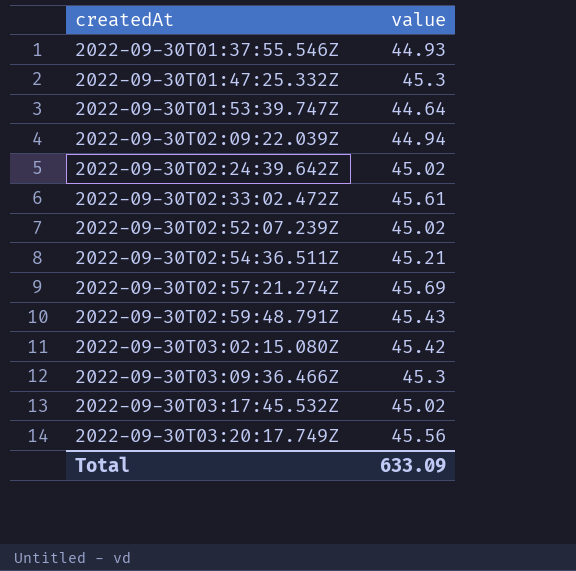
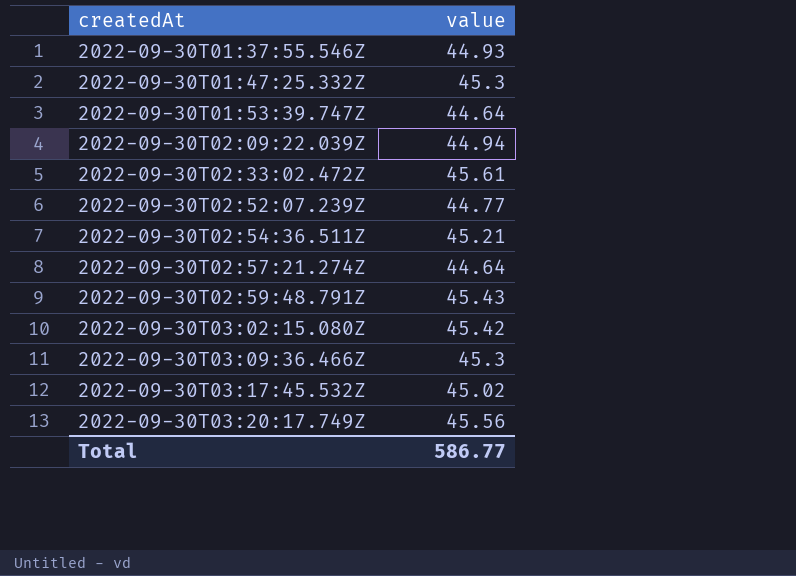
row 2022-09-30T02:24:39.642Z: 45.02 -> none
2022-09-30T02:52:07.239Z | value: 45.02 -> 44.77
2022-09-30T02:57:21.274Z | value: 45.69 -> 44.64
Total | value: 633.09 -> 586.77

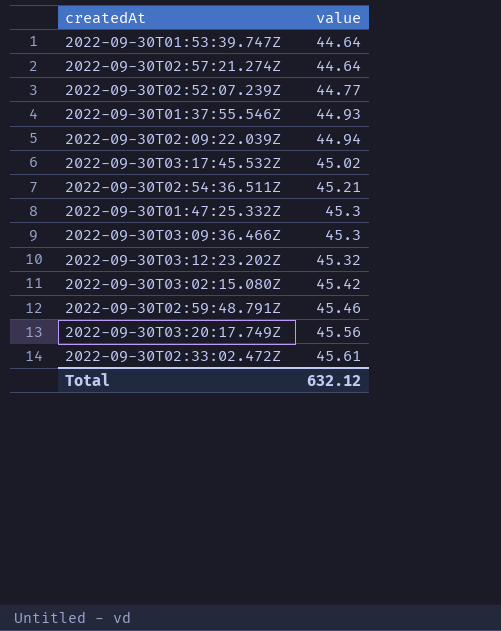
row order: createdAt ascending -> value ascending
row 2022-09-30T03:12:23.202Z: none -> 45.32
2022-09-30T02:59:48.791Z | value: 45.43 -> 45.46
Total | value: 586.77 -> 632.12

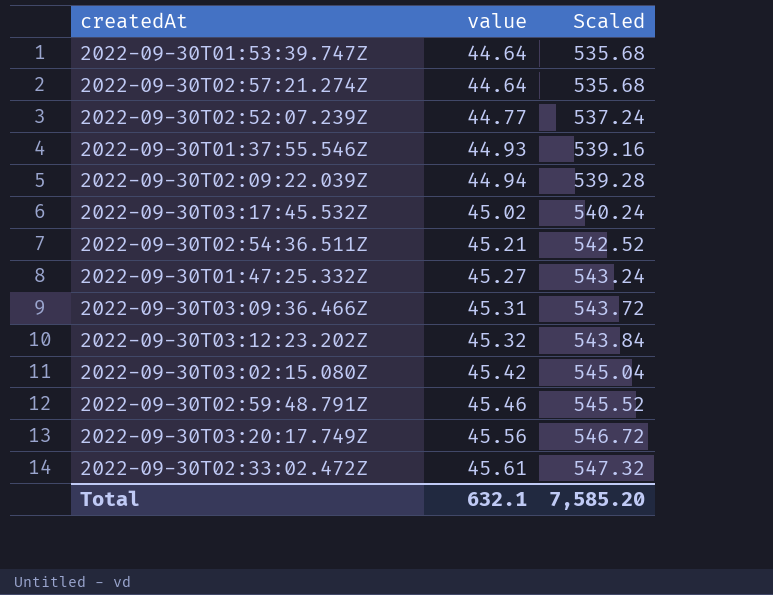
column Scaled | formula: none -> [value] * 12
2022-09-30T01:47:25.332Z | value: 45.3 -> 45.27
2022-09-30T03:09:36.466Z | value: 45.3 -> 45.31
Total | value: 632.12 -> 632.1

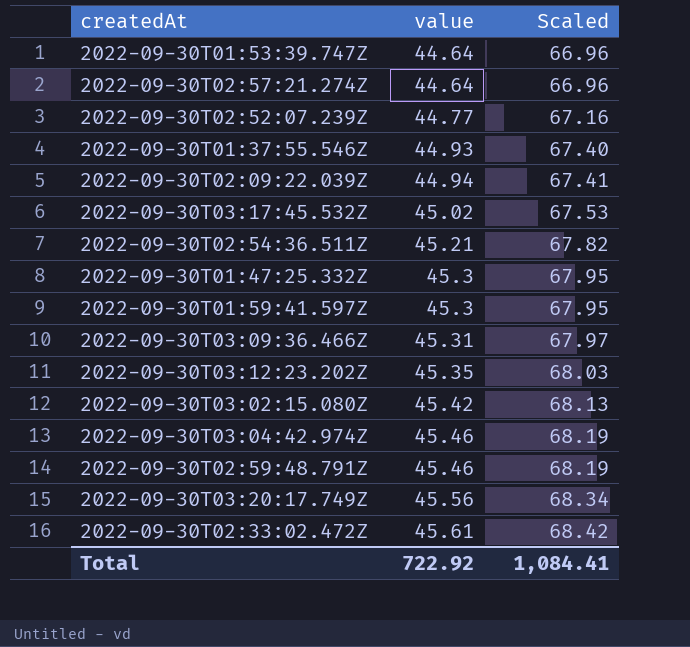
column Scaled | formula: [value] * 12 -> [value] * 1.5
2022-09-30T01:47:25.332Z | value: 45.27 -> 45.3
row 2022-09-30T01:59:41.597Z: none -> 45.3 | 67.95
2022-09-30T03:12:23.202Z | value: 45.32 -> 45.35
row 2022-09-30T03:04:42.974Z: none -> 45.46 | 68.19
Total | value: 632.1 -> 722.92
Total | Scaled: 7,585.20 -> 1,084.41

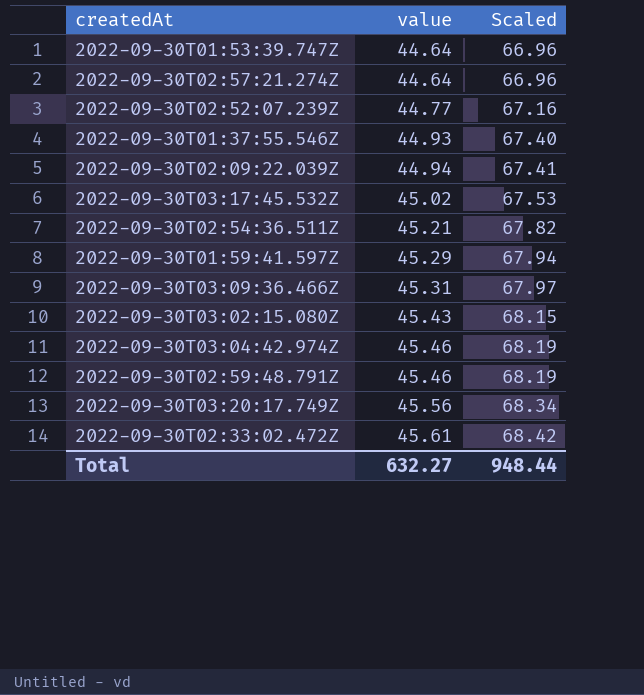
row 2022-09-30T01:47:25.332Z: 45.3 | 67.95 -> none
row 2022-09-30T03:12:23.202Z: 45.35 | 68.03 -> none
2022-09-30T01:59:41.597Z | value: 45.3 -> 45.29
2022-09-30T01:59:41.597Z | Scaled: 67.95 -> 67.94
2022-09-30T03:02:15.080Z | value: 45.42 -> 45.43
2022-09-30T03:02:15.080Z | Scaled: 68.13 -> 68.15
Total | value: 722.92 -> 632.27
Total | Scaled: 1,084.41 -> 948.44

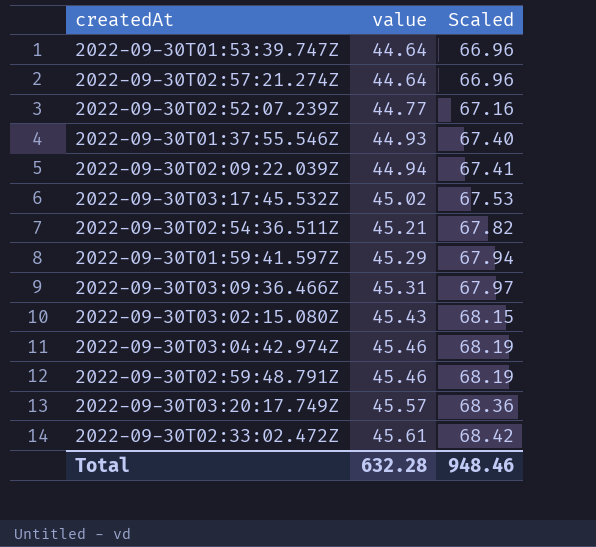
2022-09-30T03:20:17.749Z | value: 45.56 -> 45.57
2022-09-30T03:20:17.749Z | Scaled: 68.34 -> 68.36
Total | value: 632.27 -> 632.28
Total | Scaled: 948.44 -> 948.46

